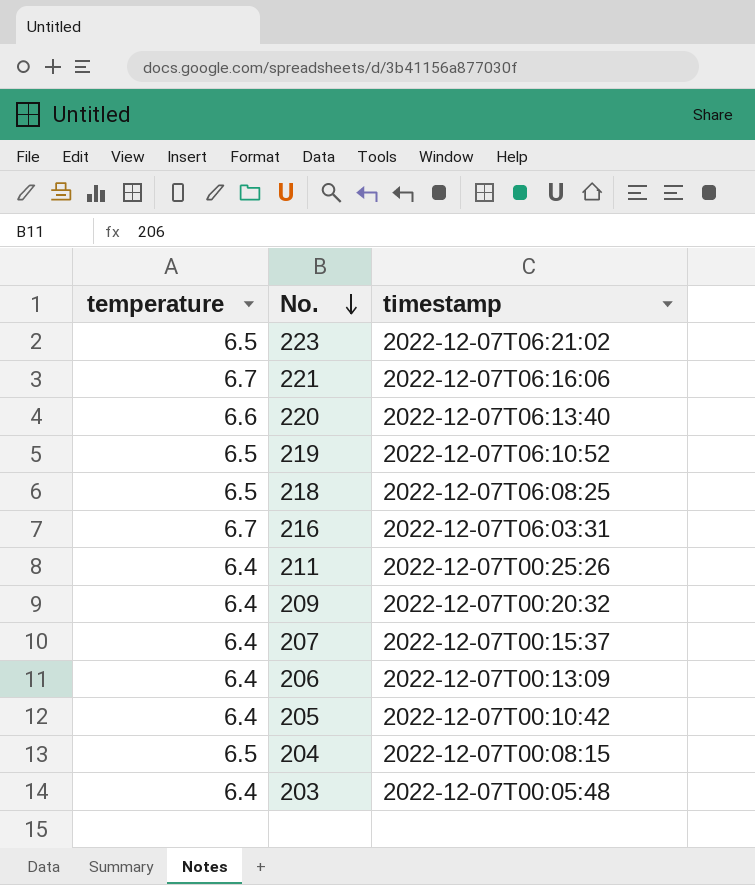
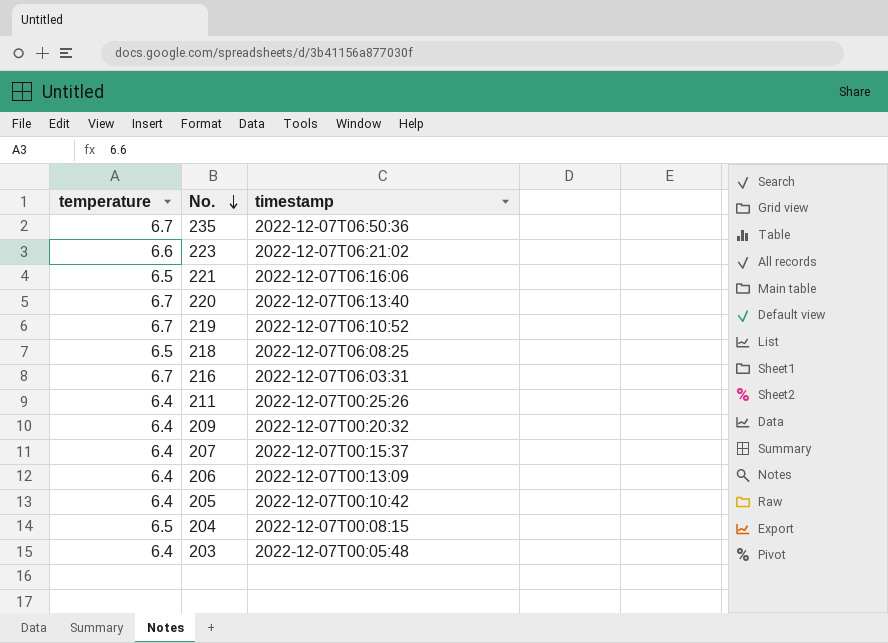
row 235: none -> 6.7 | 2022-12-07T06:50:36
223 | temperature: 6.5 -> 6.6
221 | temperature: 6.7 -> 6.5
220 | temperature: 6.6 -> 6.7
219 | temperature: 6.5 -> 6.7

